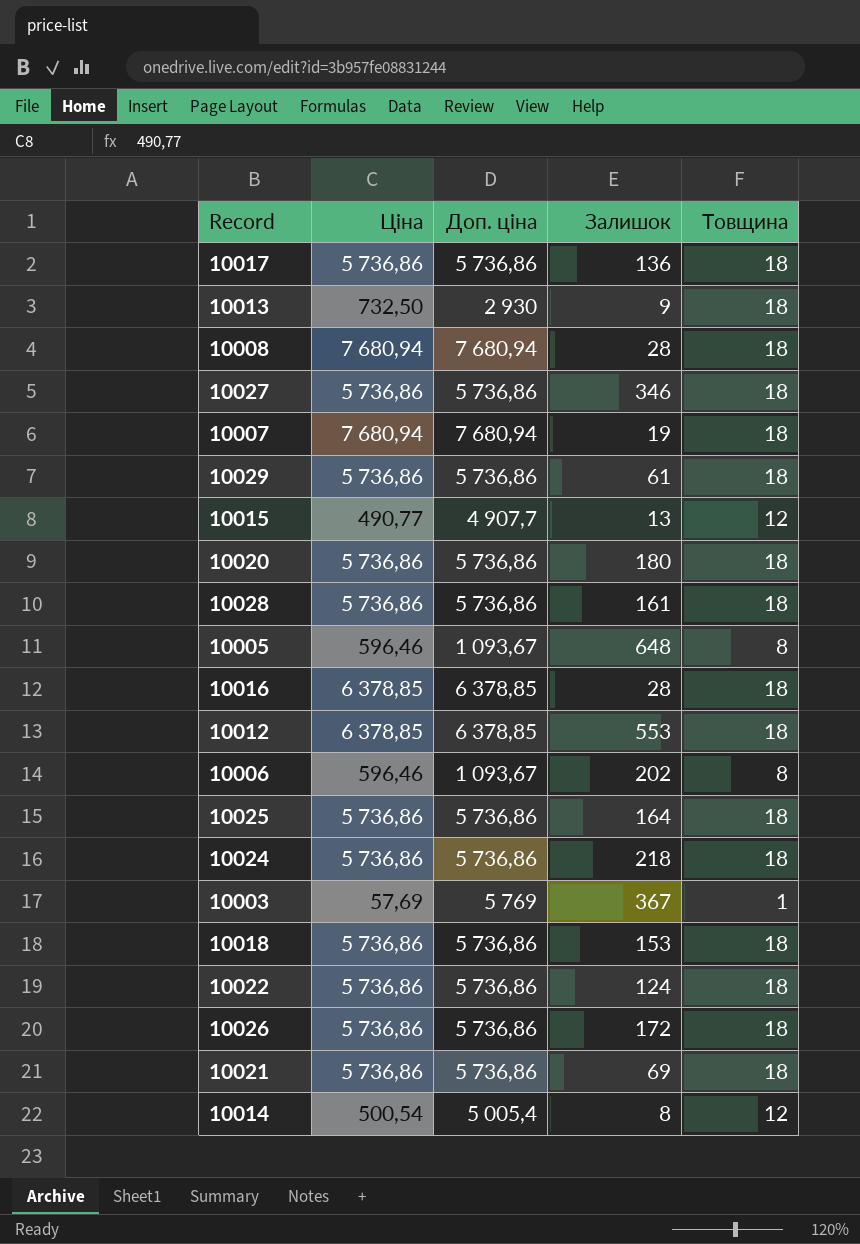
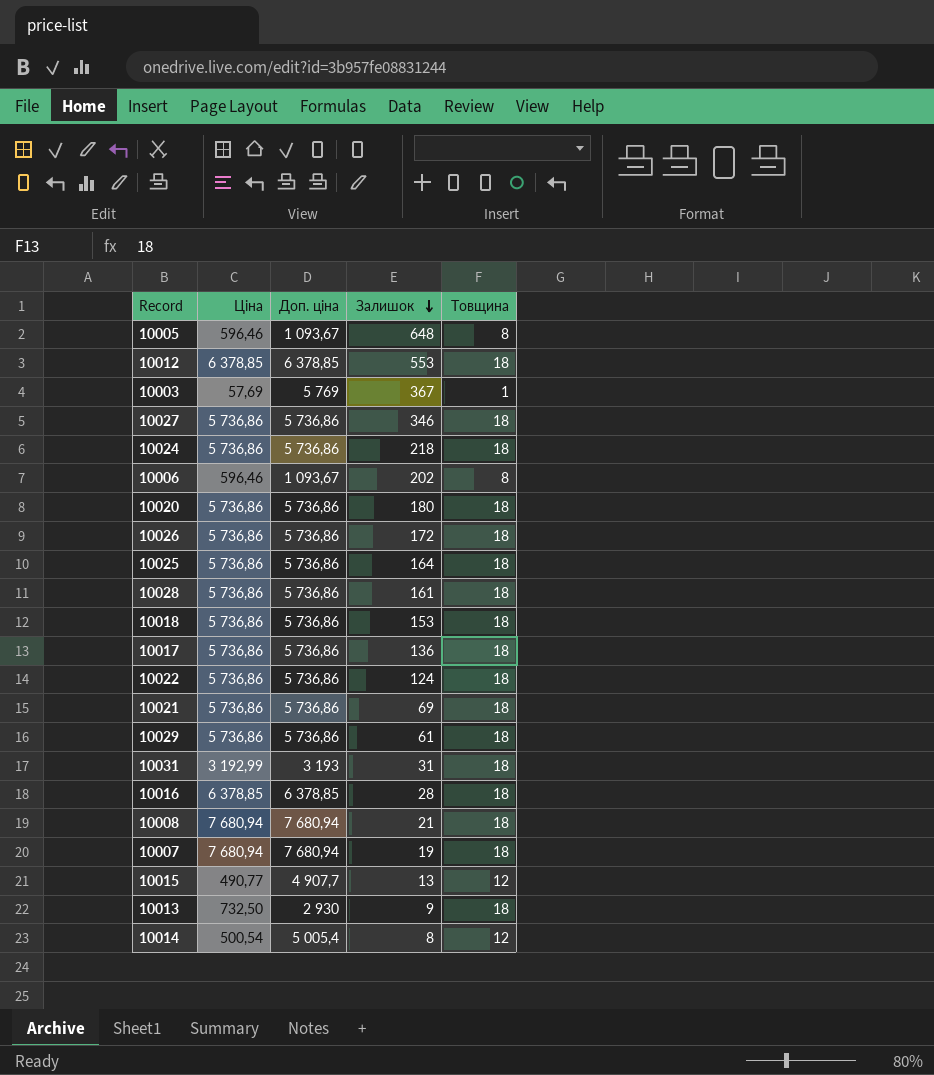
row order: none -> Залишок descending
row 10031: none -> 3 192,99 | 3 193 | 31 | 18
10008 | Залишок: 28 -> 21

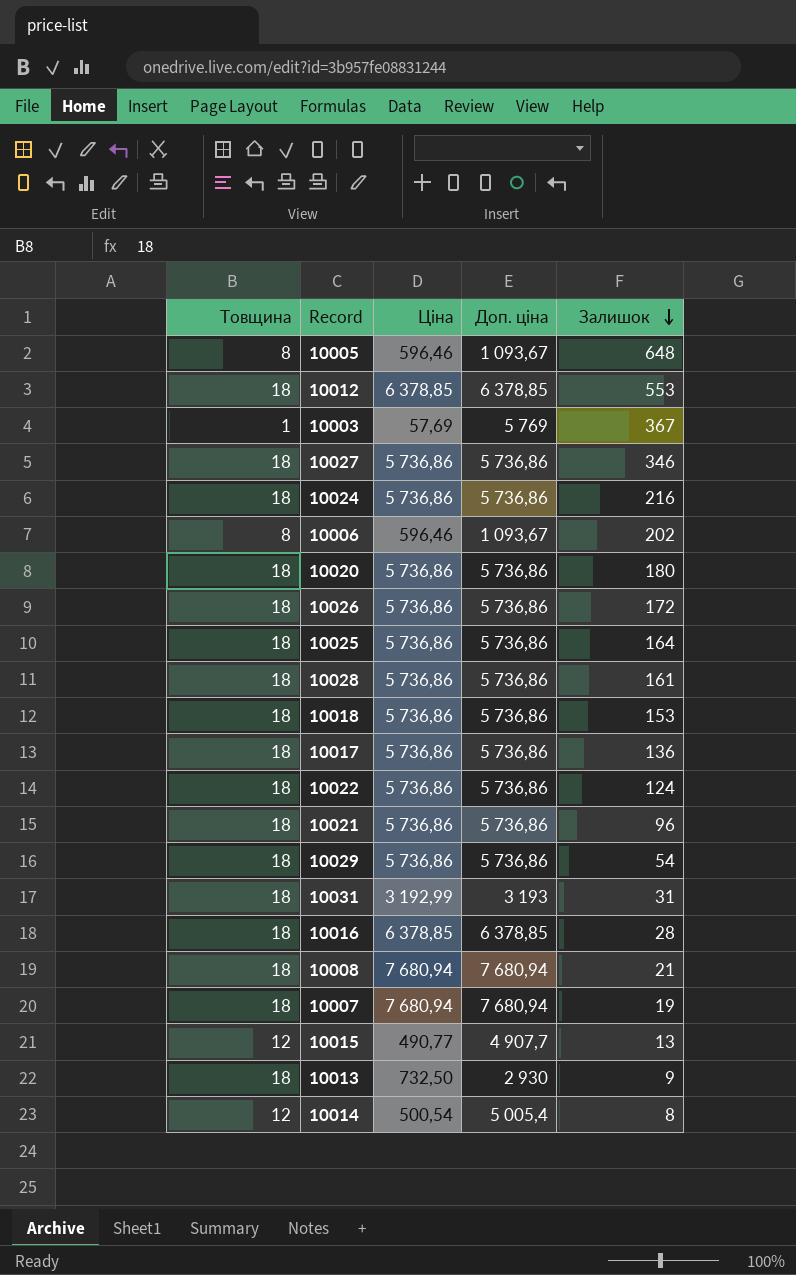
column Товщина | position: 5 -> 1
10024 | Залишок: 218 -> 216
10021 | Залишок: 69 -> 96
10029 | Залишок: 61 -> 54

